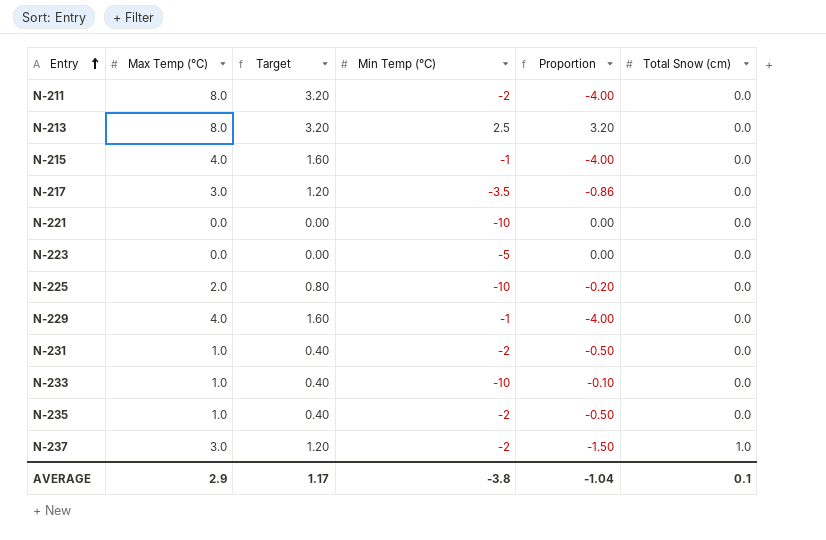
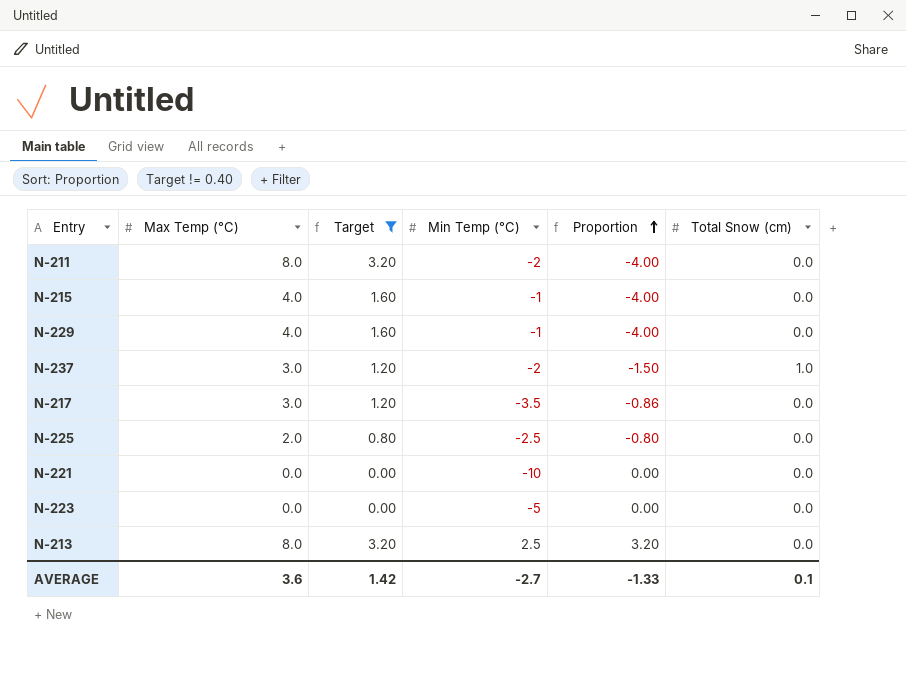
filter: none -> Target != 0.40
row order: Entry ascending -> Proportion ascending
N-225 | Min Temp (°C): -10 -> -2.5
N-225 | Proportion: -0.20 -> -0.80
AVERAGE | Max Temp (°C): 2.9 -> 3.6
AVERAGE | Target: 1.17 -> 1.42
AVERAGE | Min Temp (°C): -3.8 -> -2.7
AVERAGE | Proportion: -1.04 -> -1.33

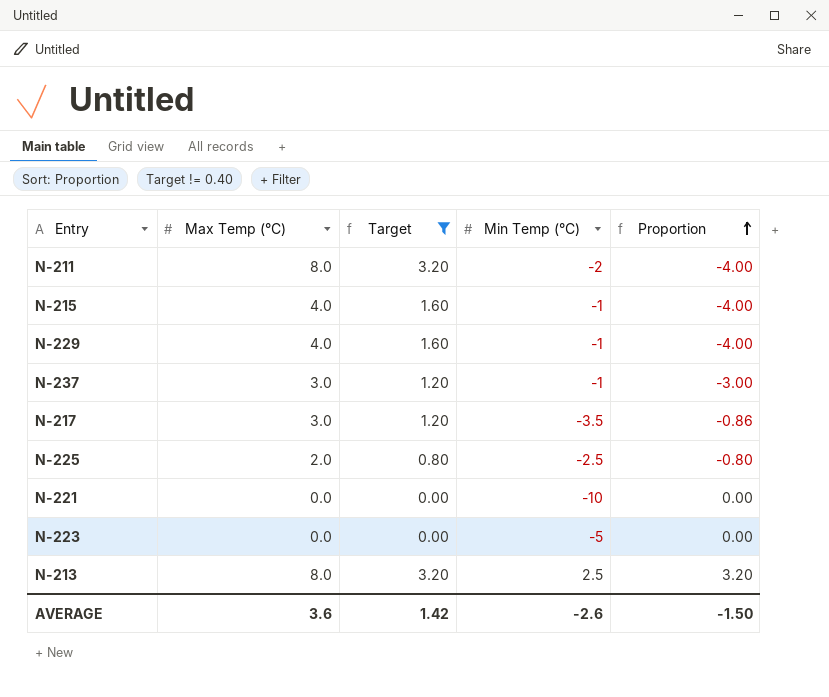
column Total Snow (cm) | position: 6 -> none
N-237 | Min Temp (°C): -2 -> -1
N-237 | Proportion: -1.50 -> -3.00
AVERAGE | Min Temp (°C): -2.7 -> -2.6
AVERAGE | Proportion: -1.33 -> -1.50

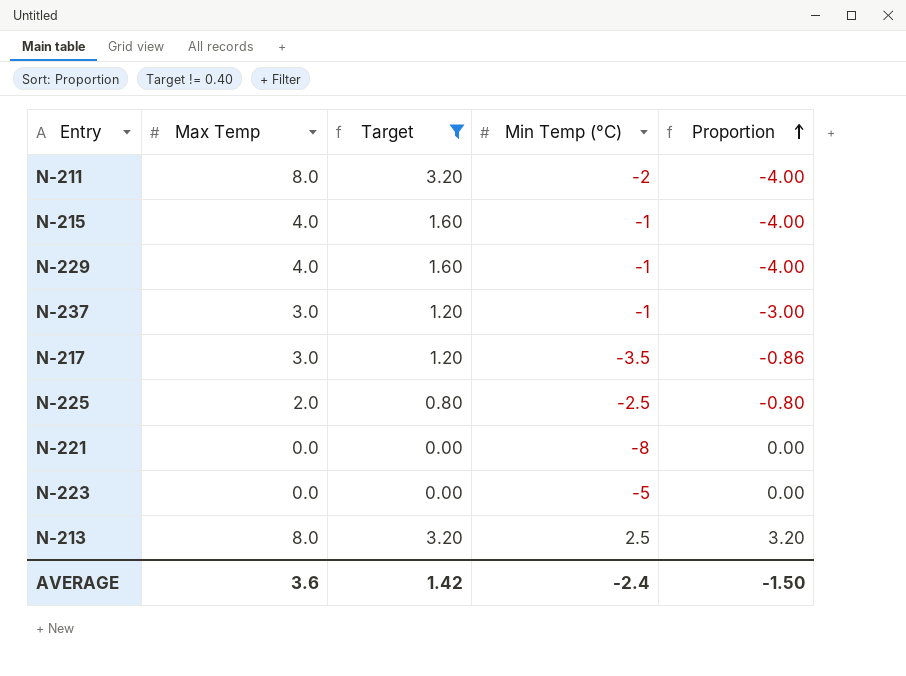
column name: Max Temp (°C) -> Max Temp
N-221 | Min Temp (°C): -10 -> -8
AVERAGE | Min Temp (°C): -2.6 -> -2.4

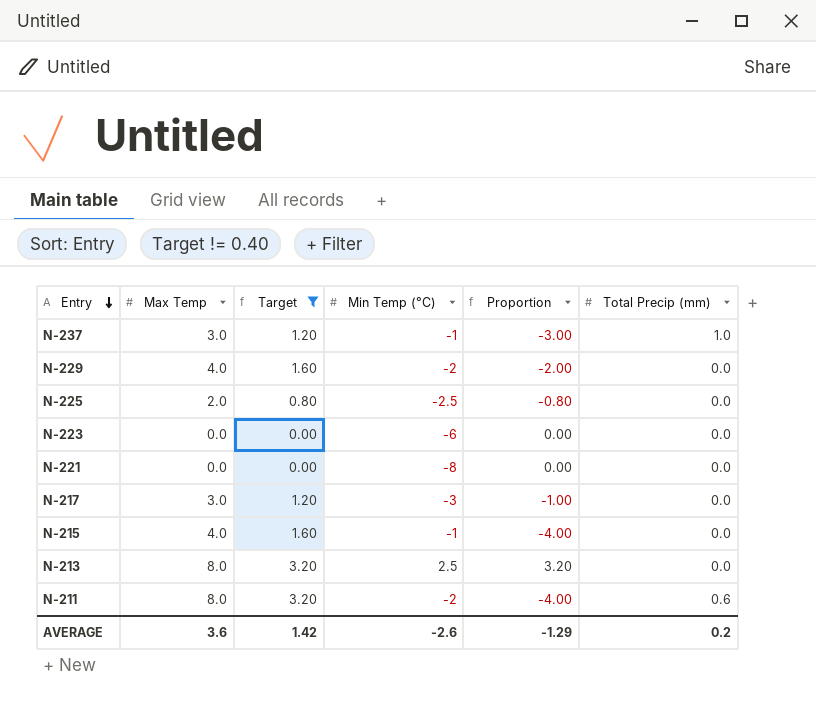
row order: Proportion ascending -> Entry descending
column Total Precip (mm) | position: none -> 6
N-229 | Min Temp (°C): -1 -> -2
N-229 | Proportion: -4.00 -> -2.00
N-223 | Min Temp (°C): -5 -> -6
N-217 | Min Temp (°C): -3.5 -> -3
N-217 | Proportion: -0.86 -> -1.00
AVERAGE | Min Temp (°C): -2.4 -> -2.6
AVERAGE | Proportion: -1.50 -> -1.29

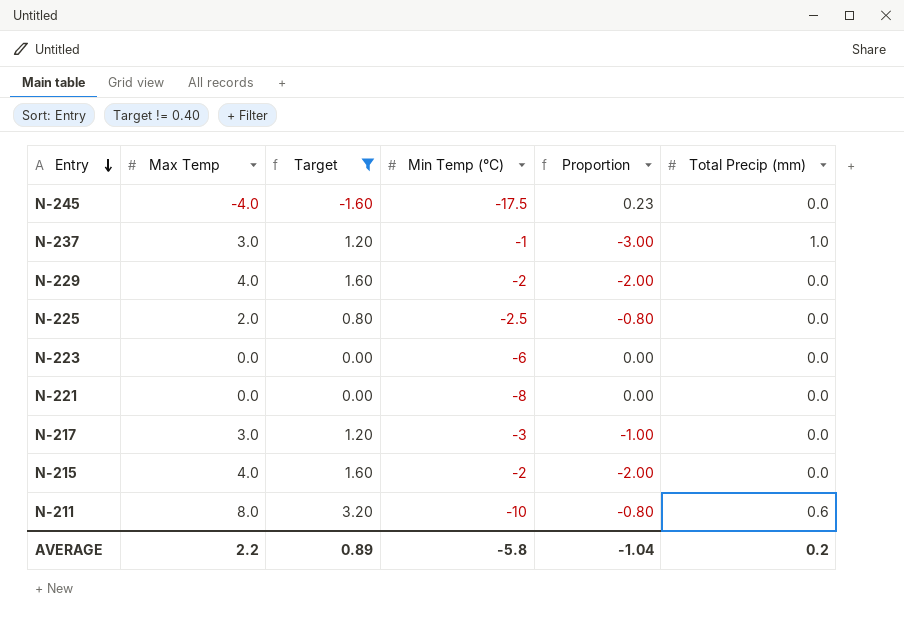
row N-213: 8.0 | 3.20 | 2.5 | 3.20 | 0.0 -> none
row N-245: none -> -4.0 | -1.60 | -17.5 | 0.23 | 0.0
N-215 | Min Temp (°C): -1 -> -2
N-215 | Proportion: -4.00 -> -2.00
N-211 | Min Temp (°C): -2 -> -10
N-211 | Proportion: -4.00 -> -0.80
AVERAGE | Max Temp: 3.6 -> 2.2
AVERAGE | Target: 1.42 -> 0.89
AVERAGE | Min Temp (°C): -2.6 -> -5.8
AVERAGE | Proportion: -1.29 -> -1.04

